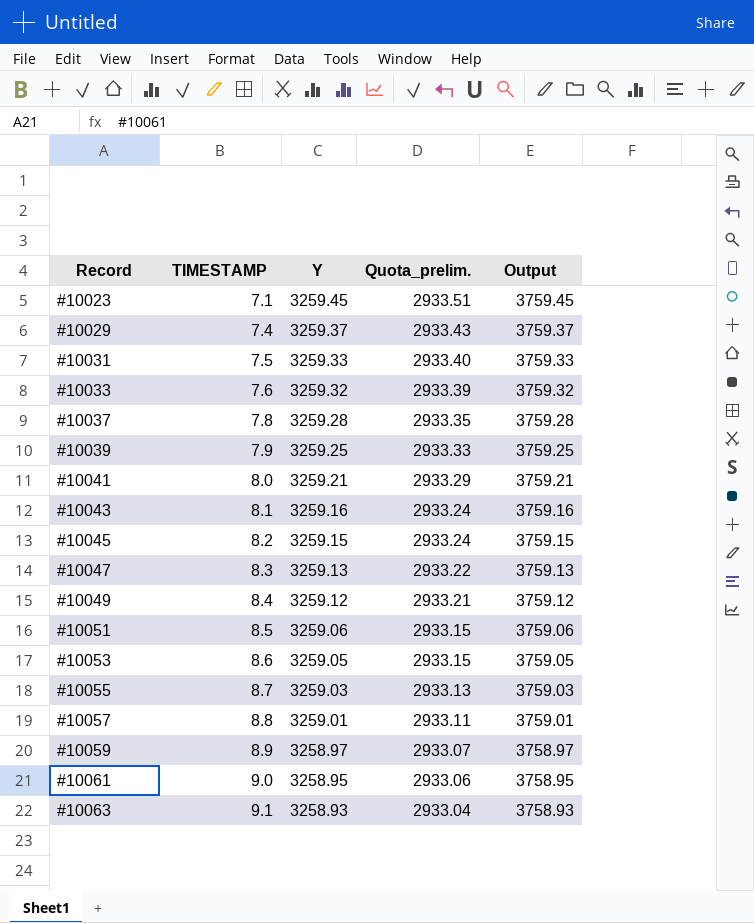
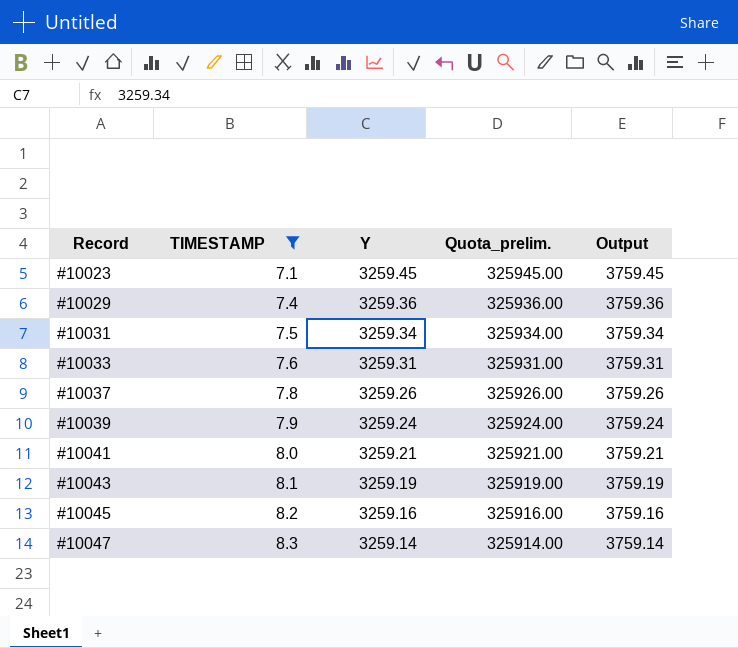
filter: none -> TIMESTAMP <= 8.3
column Quota_prelim. | formula: [Y] * 0.9 -> [Y] * 100
#10029 | Y: 3259.37 -> 3259.36
#10029 | Output: 3759.37 -> 3759.36
#10031 | Y: 3259.33 -> 3259.34
#10031 | Output: 3759.33 -> 3759.34
#10033 | Y: 3259.32 -> 3259.31
#10033 | Output: 3759.32 -> 3759.31
#10037 | Y: 3259.28 -> 3259.26
#10037 | Output: 3759.28 -> 3759.26
#10039 | Y: 3259.25 -> 3259.24
#10039 | Output: 3759.25 -> 3759.24
#10043 | Y: 3259.16 -> 3259.19
#10043 | Output: 3759.16 -> 3759.19
#10045 | Y: 3259.15 -> 3259.16
#10045 | Output: 3759.15 -> 3759.16
#10047 | Y: 3259.13 -> 3259.14
#10047 | Output: 3759.13 -> 3759.14

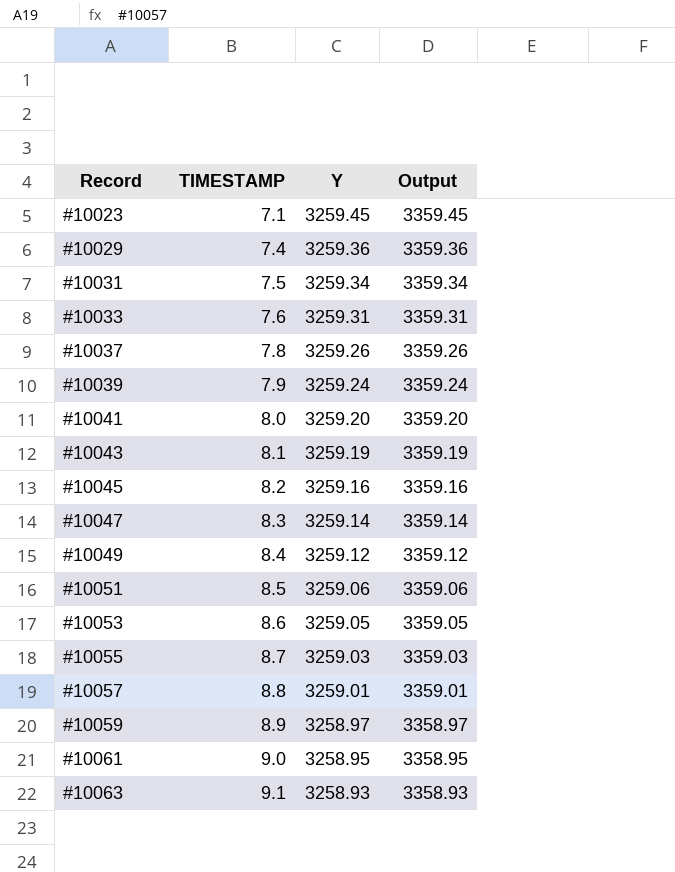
filter: TIMESTAMP <= 8.3 -> none
column Quota_prelim. | formula: [Y] * 100 -> none
column Output | formula: [Y] + 500 -> [Y] + 100
#10041 | Y: 3259.21 -> 3259.20

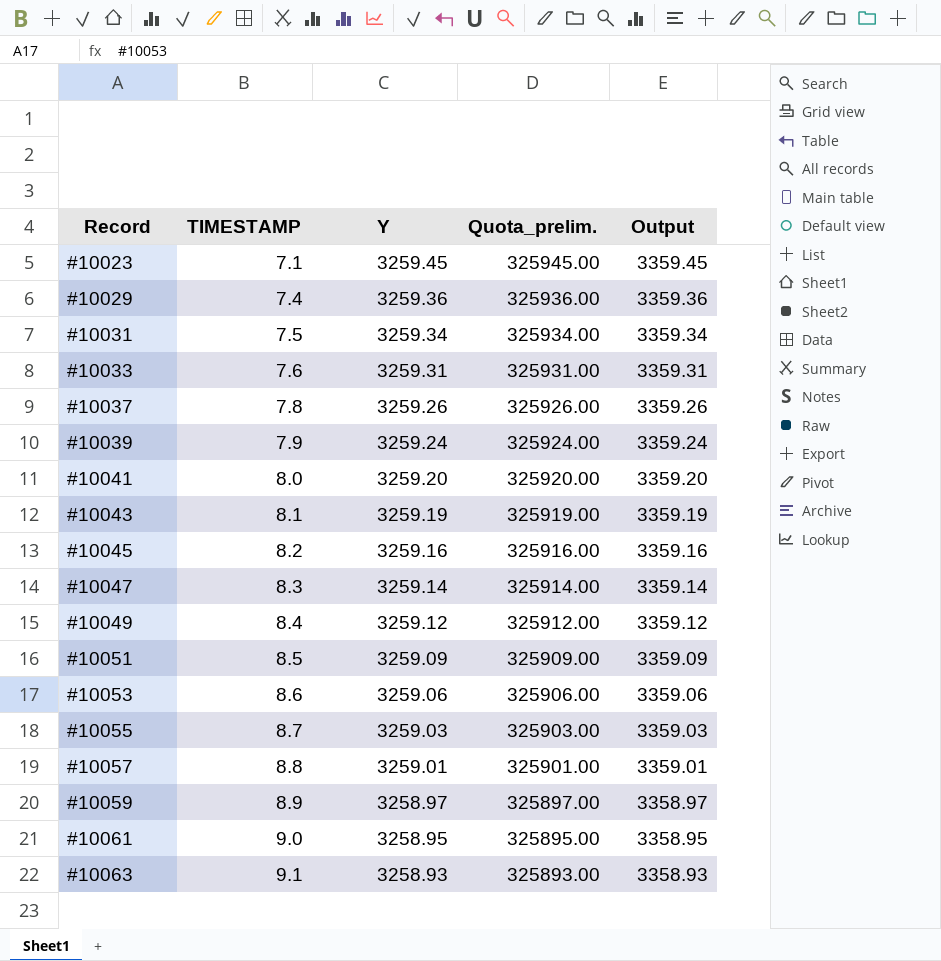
column Quota_prelim. | formula: none -> [Y] * 100
#10051 | Y: 3259.06 -> 3259.09
#10051 | Output: 3359.06 -> 3359.09
#10053 | Y: 3259.05 -> 3259.06
#10053 | Output: 3359.05 -> 3359.06

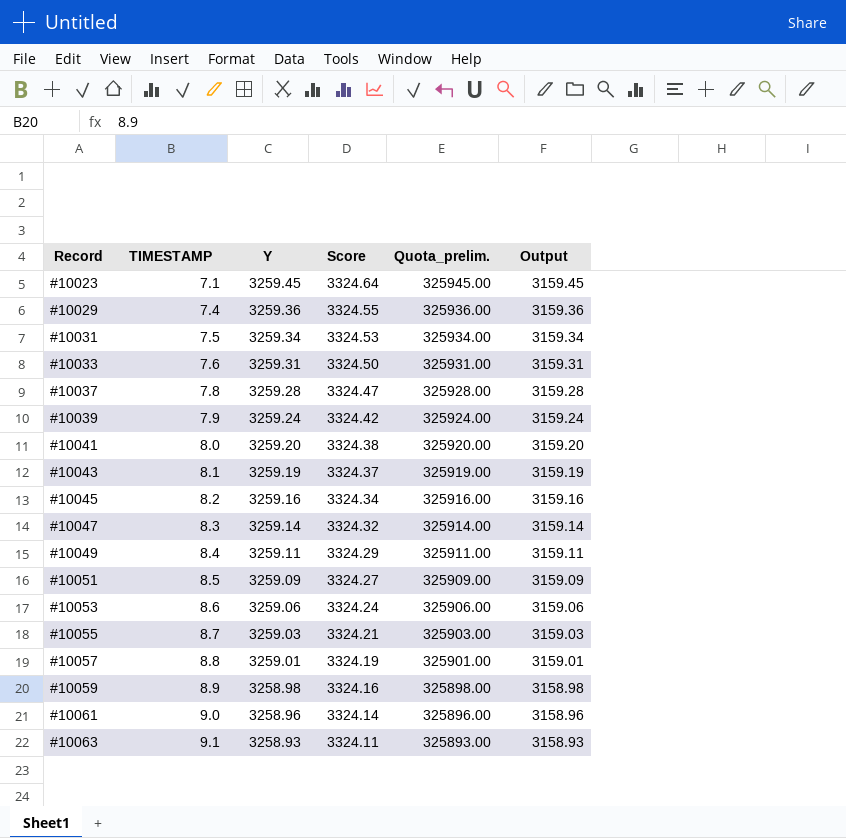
column Score | formula: none -> [Y] * 1.02
column Output | formula: [Y] + 100 -> [Y] - 100
#10037 | Y: 3259.26 -> 3259.28
#10037 | Quota_prelim.: 325926.00 -> 325928.00
#10049 | Y: 3259.12 -> 3259.11
#10049 | Quota_prelim.: 325912.00 -> 325911.00
#10059 | Y: 3258.97 -> 3258.98
#10059 | Quota_prelim.: 325897.00 -> 325898.00
#10061 | Y: 3258.95 -> 3258.96
#10061 | Quota_prelim.: 325895.00 -> 325896.00

